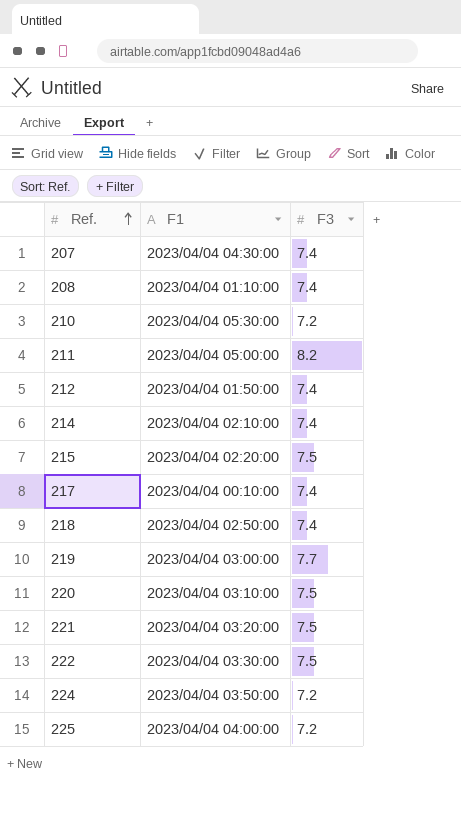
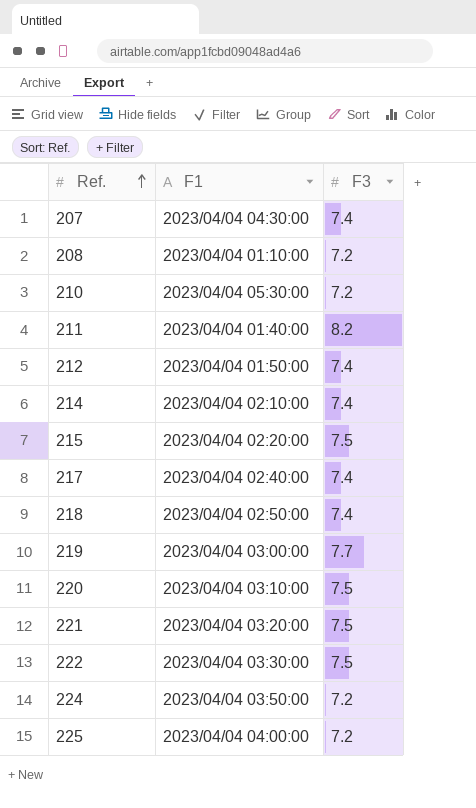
208 | F3: 7.4 -> 7.2
211 | F1: 2023/04/04 05:00:00 -> 2023/04/04 01:40:00
217 | F1: 2023/04/04 00:10:00 -> 2023/04/04 02:40:00

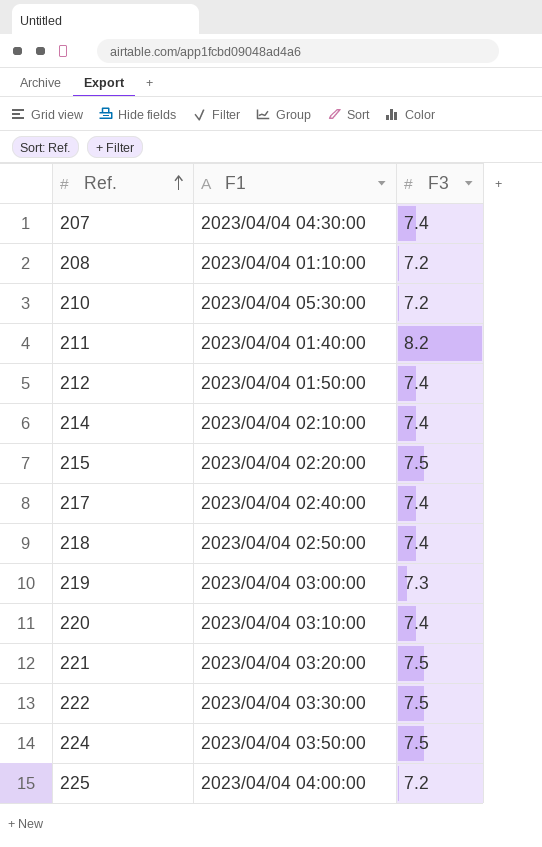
219 | F3: 7.7 -> 7.3
220 | F3: 7.5 -> 7.4
224 | F3: 7.2 -> 7.5

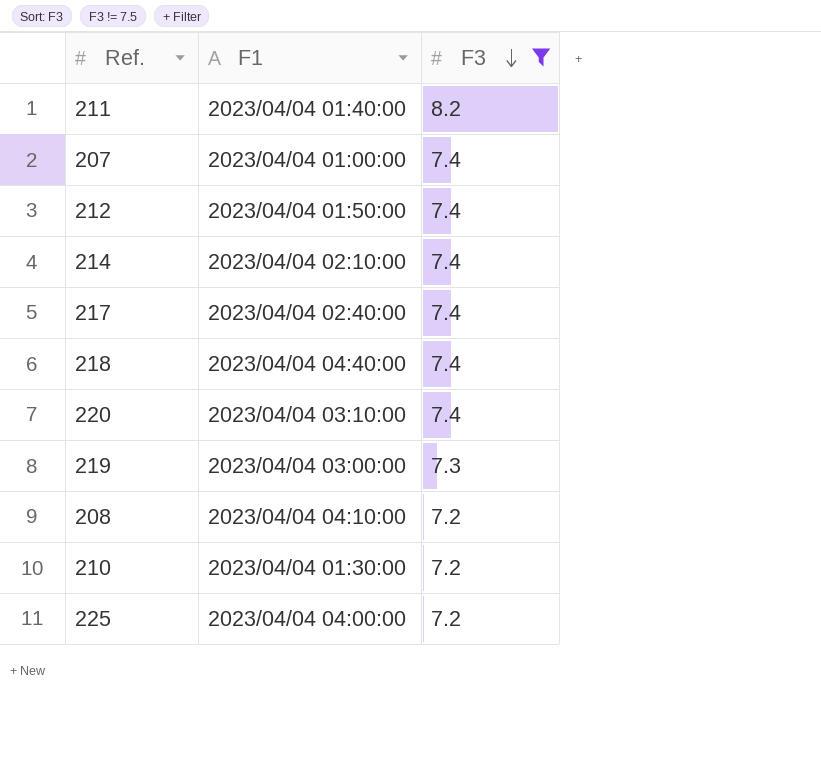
filter: none -> F3 != 7.5
row order: Ref. ascending -> F3 descending
207 | F1: 2023/04/04 04:30:00 -> 2023/04/04 01:00:00
218 | F1: 2023/04/04 02:50:00 -> 2023/04/04 04:40:00
208 | F1: 2023/04/04 01:10:00 -> 2023/04/04 04:10:00
210 | F1: 2023/04/04 05:30:00 -> 2023/04/04 01:30:00

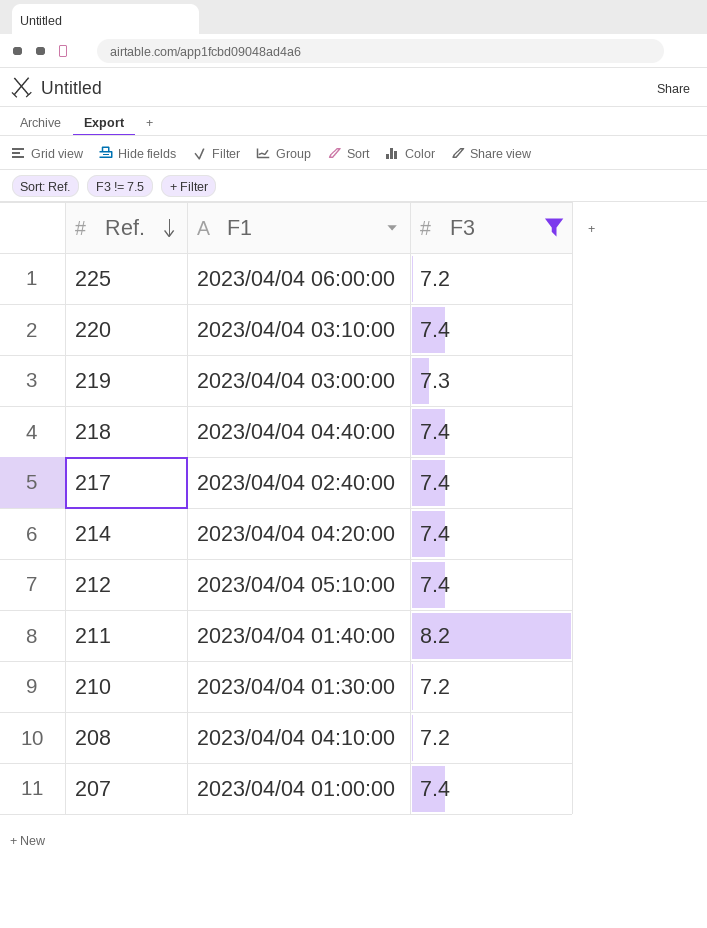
row order: F3 descending -> Ref. descending
225 | F1: 2023/04/04 04:00:00 -> 2023/04/04 06:00:00
214 | F1: 2023/04/04 02:10:00 -> 2023/04/04 04:20:00
212 | F1: 2023/04/04 01:50:00 -> 2023/04/04 05:10:00

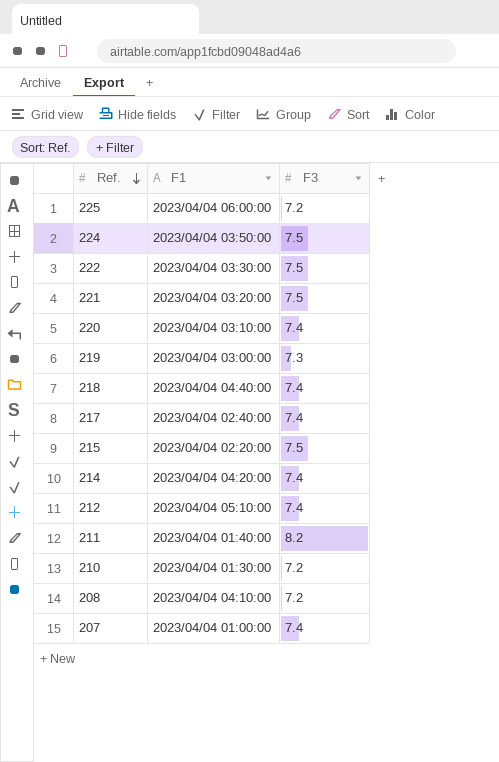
filter: F3 != 7.5 -> none

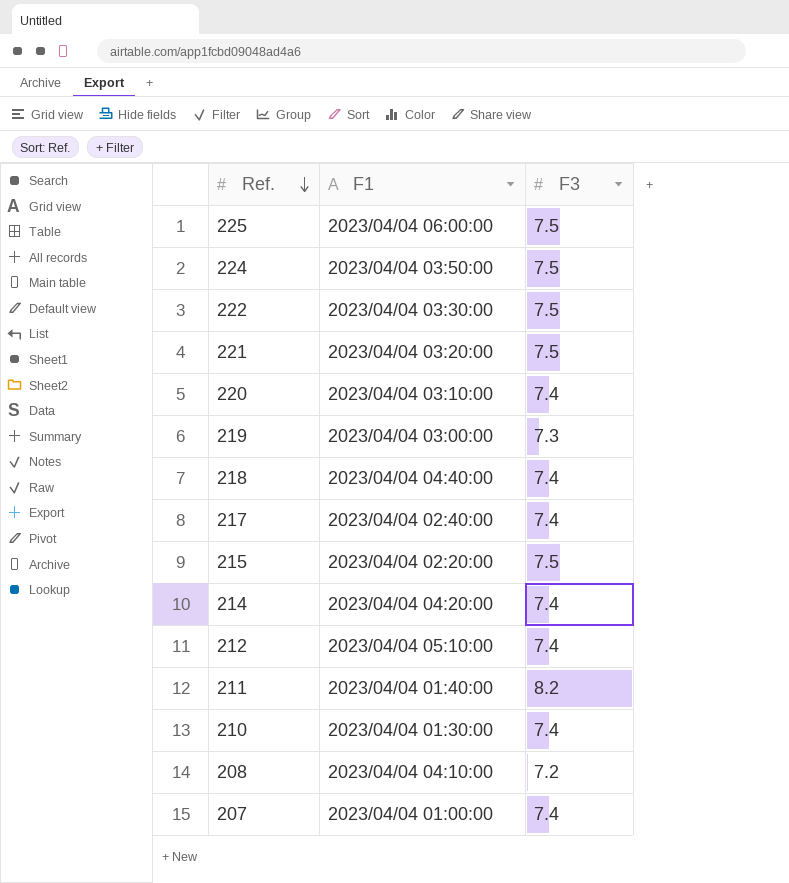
225 | F3: 7.2 -> 7.5
210 | F3: 7.2 -> 7.4

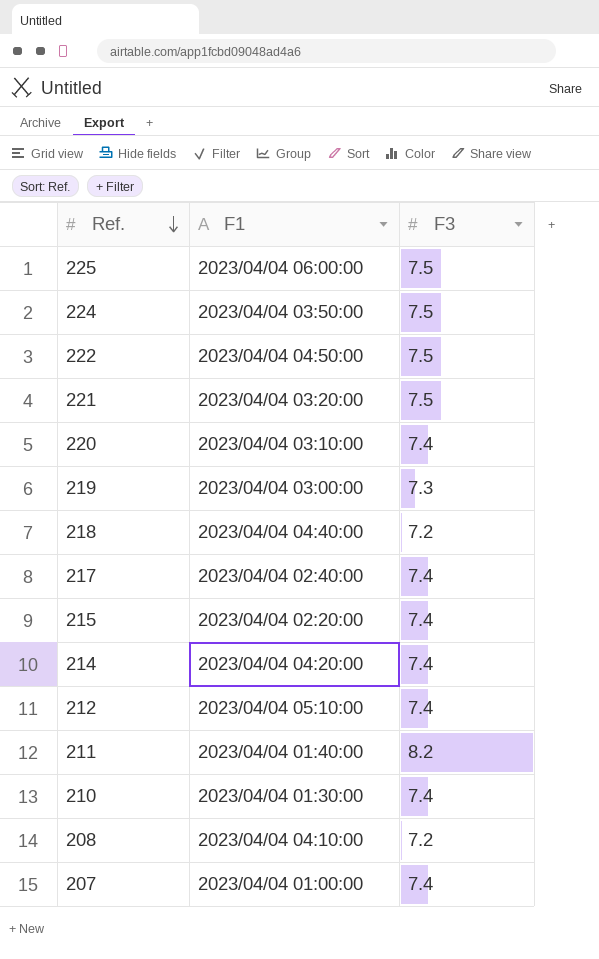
222 | F1: 2023/04/04 03:30:00 -> 2023/04/04 04:50:00
218 | F3: 7.4 -> 7.2
215 | F3: 7.5 -> 7.4

